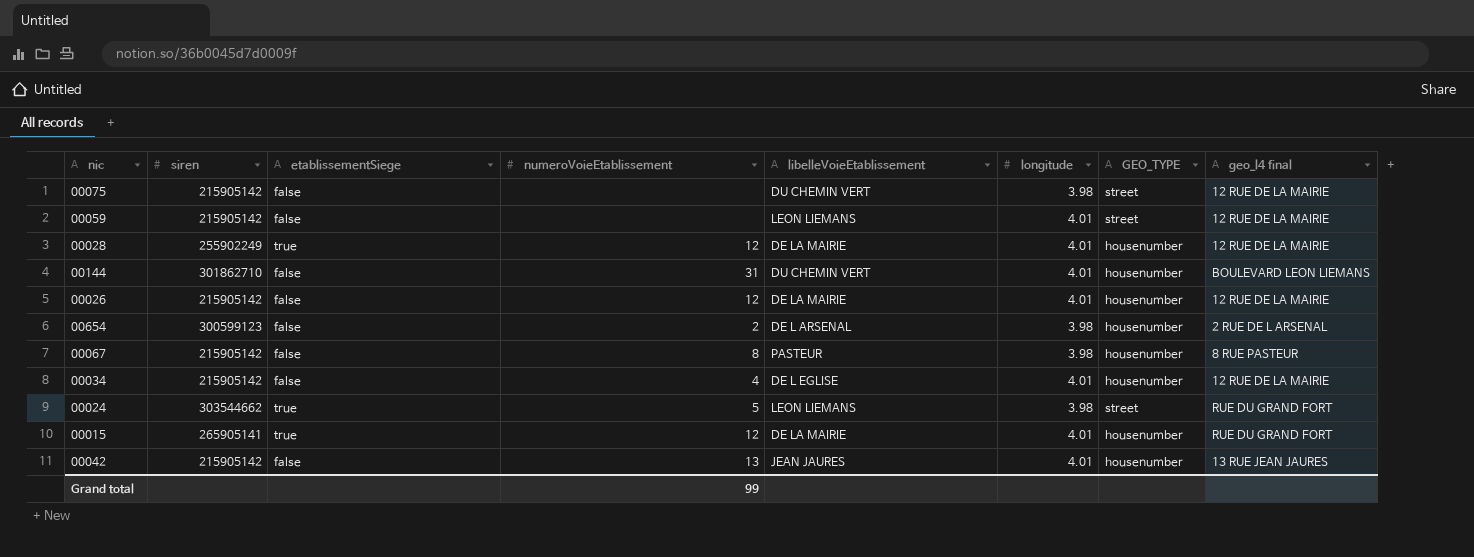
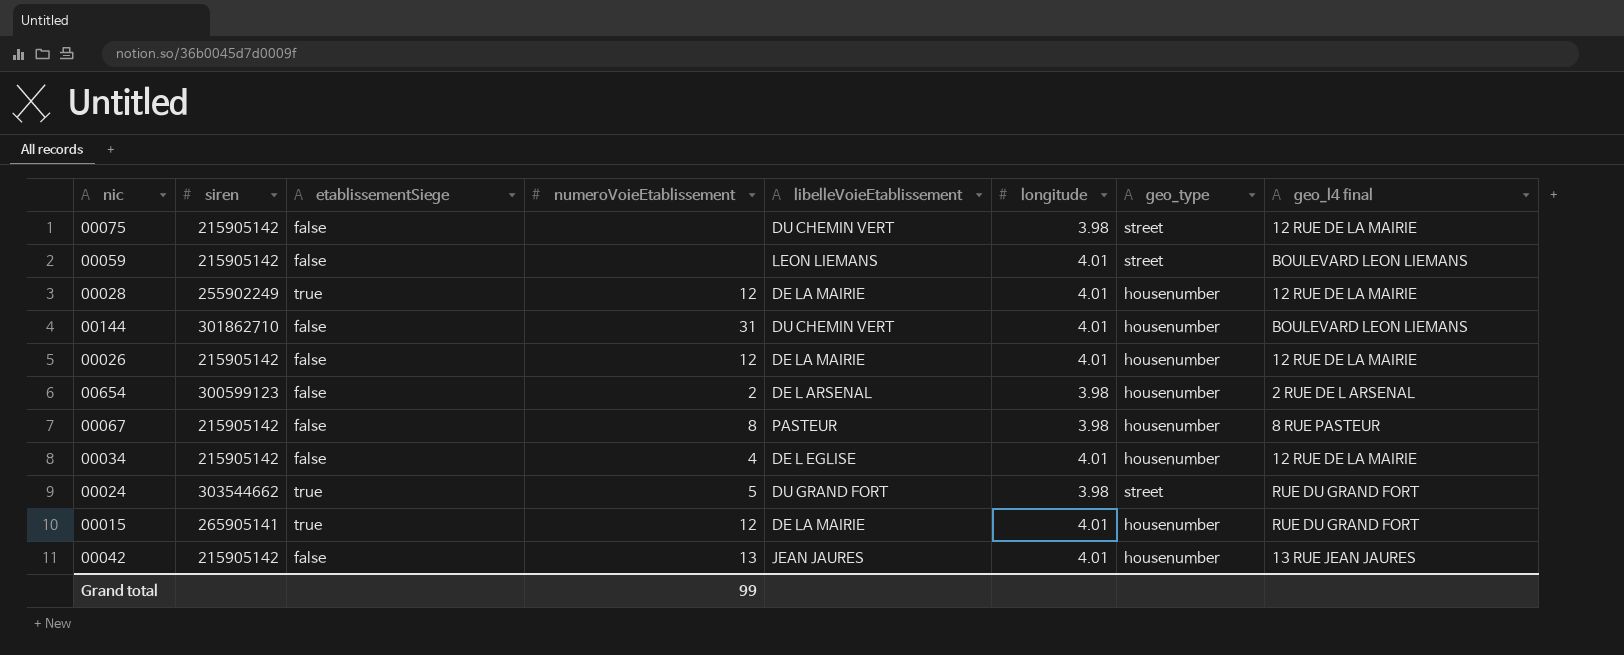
column name: GEO_TYPE -> geo_type
00059 | geo_l4 final: 12 RUE DE LA MAIRIE -> BOULEVARD LEON LIEMANS
00024 | libelleVoieEtablissement: LEON LIEMANS -> DU GRAND FORT

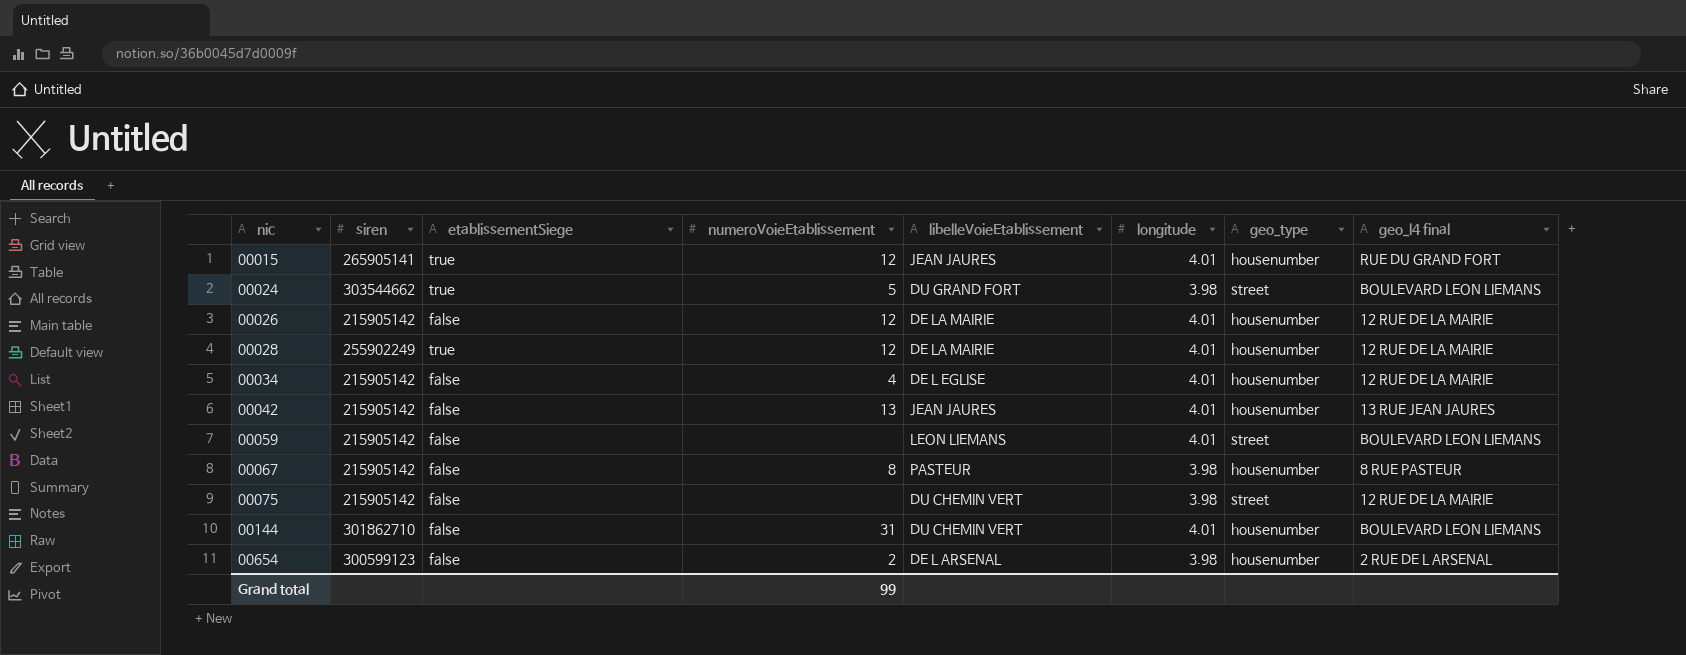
row order: none -> nic ascending
00015 | libelleVoieEtablissement: DE LA MAIRIE -> JEAN JAURES
00024 | geo_l4 final: RUE DU GRAND FORT -> BOULEVARD LEON LIEMANS

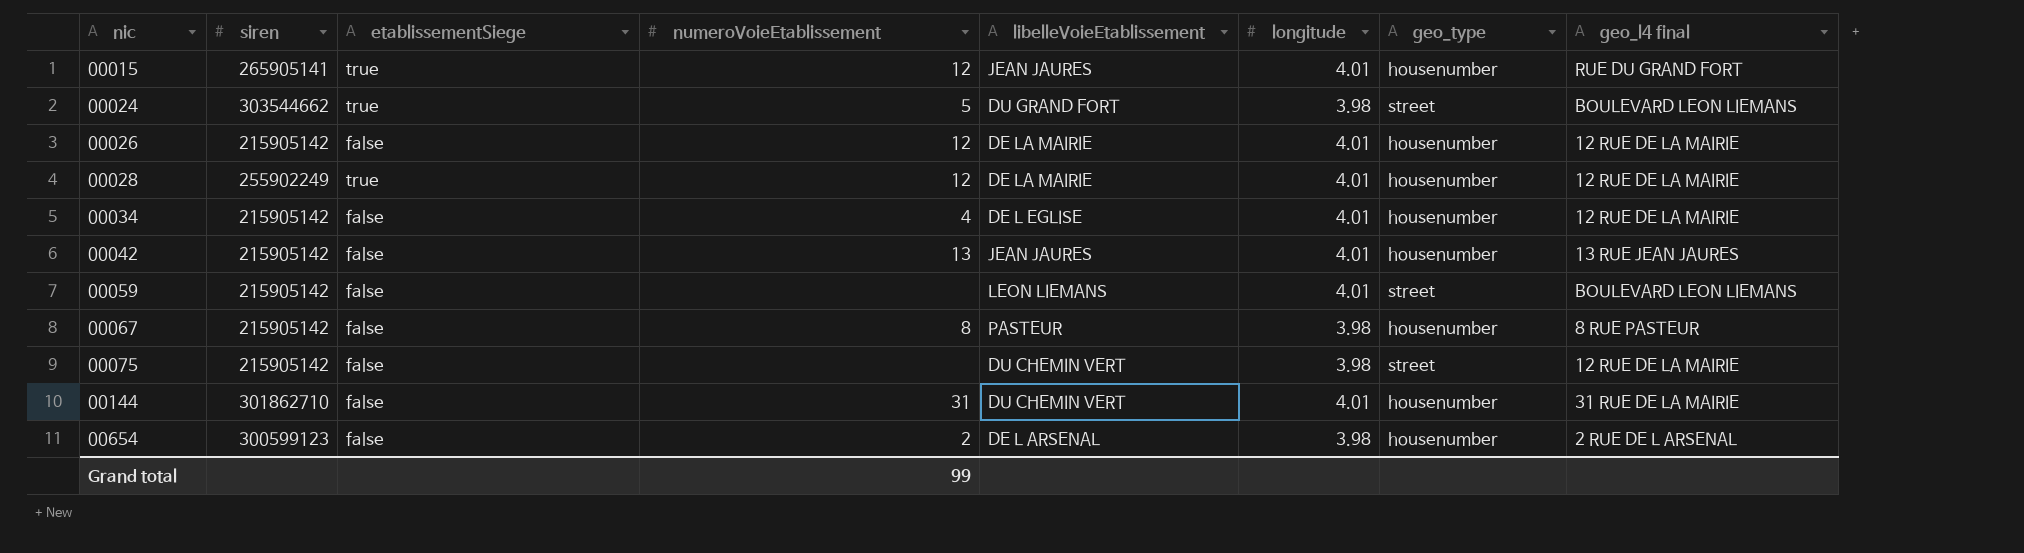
00144 | geo_l4 final: BOULEVARD LEON LIEMANS -> 31 RUE DE LA MAIRIE

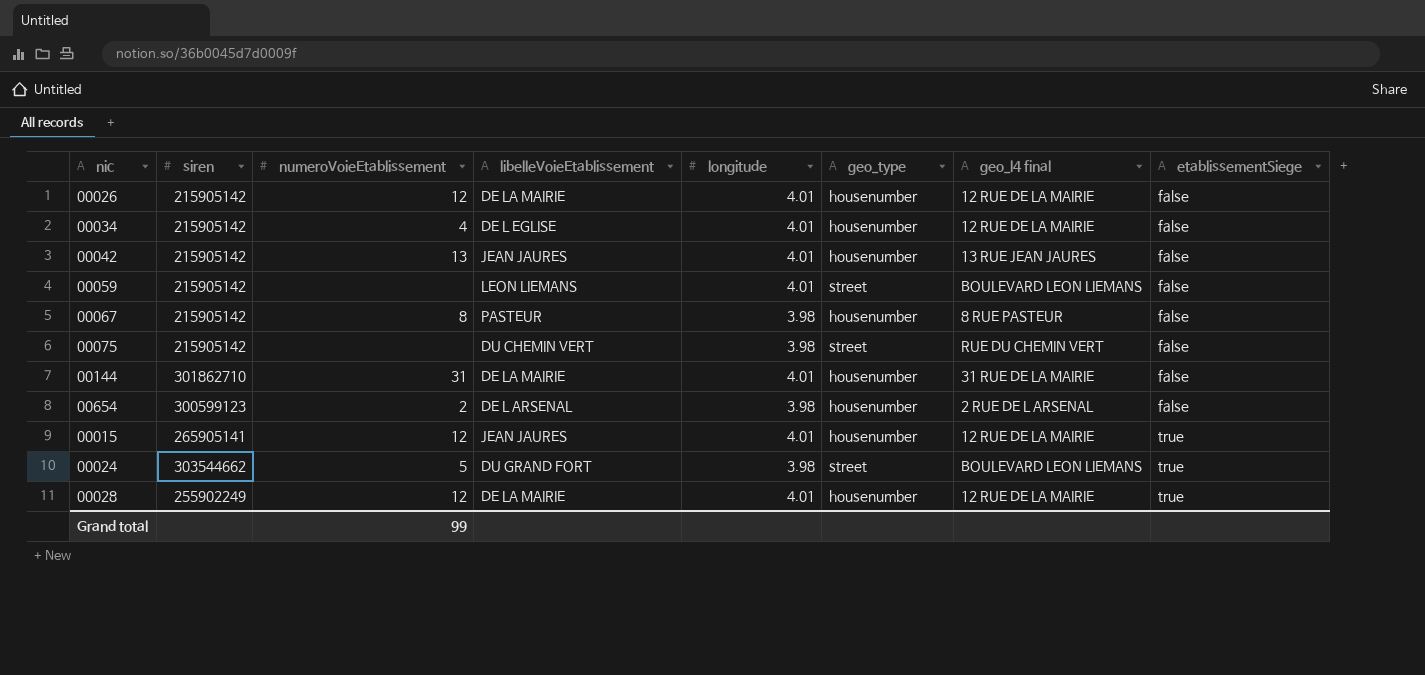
row order: nic ascending -> etablissementSiege ascending
column etablissementSiege | position: 3 -> 8
00075 | geo_l4 final: 12 RUE DE LA MAIRIE -> RUE DU CHEMIN VERT
00144 | libelleVoieEtablissement: DU CHEMIN VERT -> DE LA MAIRIE
00015 | geo_l4 final: RUE DU GRAND FORT -> 12 RUE DE LA MAIRIE

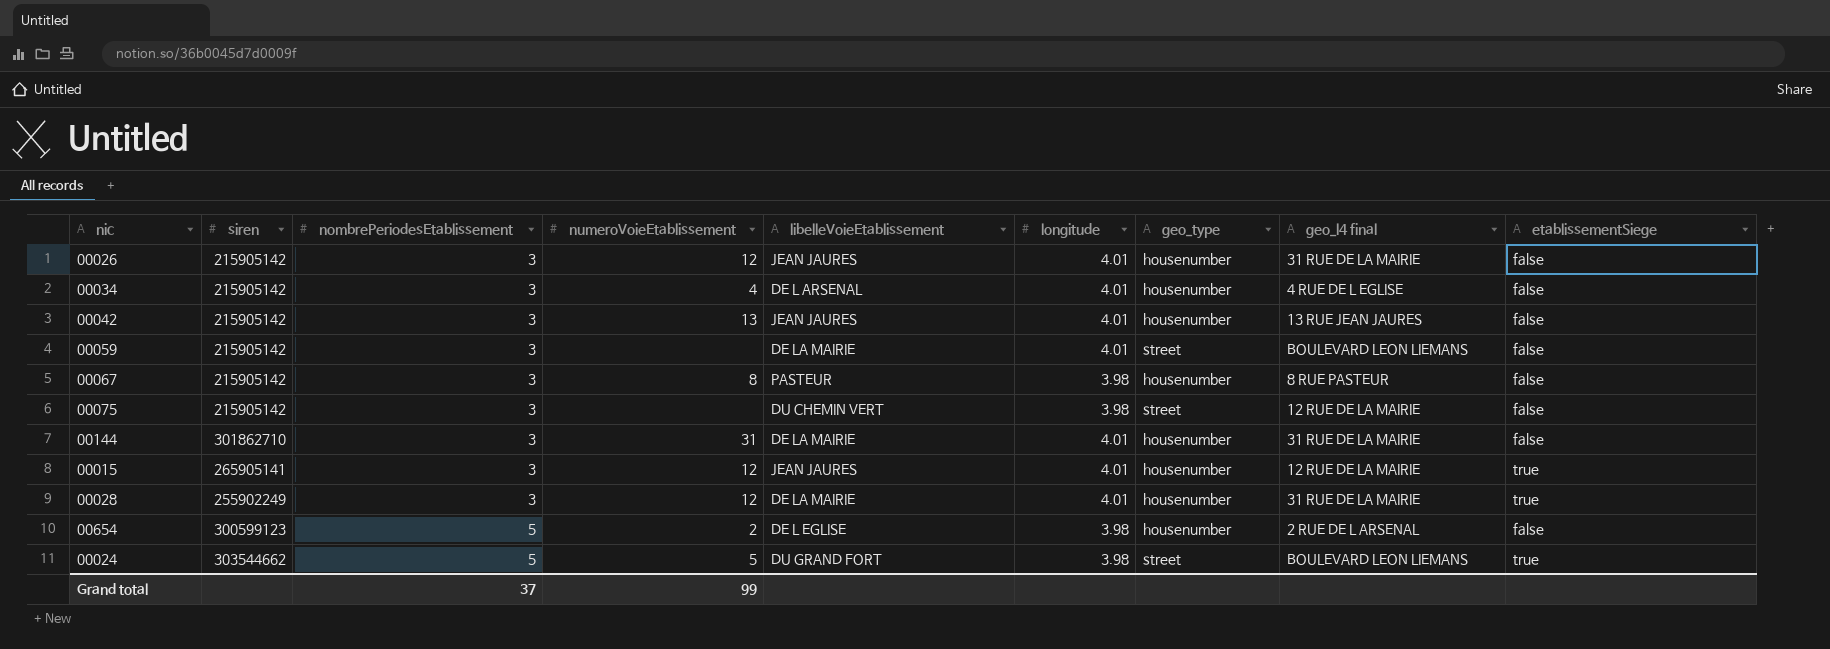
row order: etablissementSiege ascending -> nombrePeriodesEtablissement ascending
column nombrePeriodesEtablissement | position: none -> 3
00026 | libelleVoieEtablissement: DE LA MAIRIE -> JEAN JAURES
00026 | geo_l4 final: 12 RUE DE LA MAIRIE -> 31 RUE DE LA MAIRIE
00034 | libelleVoieEtablissement: DE L EGLISE -> DE L ARSENAL
00034 | geo_l4 final: 12 RUE DE LA MAIRIE -> 4 RUE DE L EGLISE
00059 | libelleVoieEtablissement: LEON LIEMANS -> DE LA MAIRIE
00075 | geo_l4 final: RUE DU CHEMIN VERT -> 12 RUE DE LA MAIRIE
00028 | geo_l4 final: 12 RUE DE LA MAIRIE -> 31 RUE DE LA MAIRIE
00654 | libelleVoieEtablissement: DE L ARSENAL -> DE L EGLISE

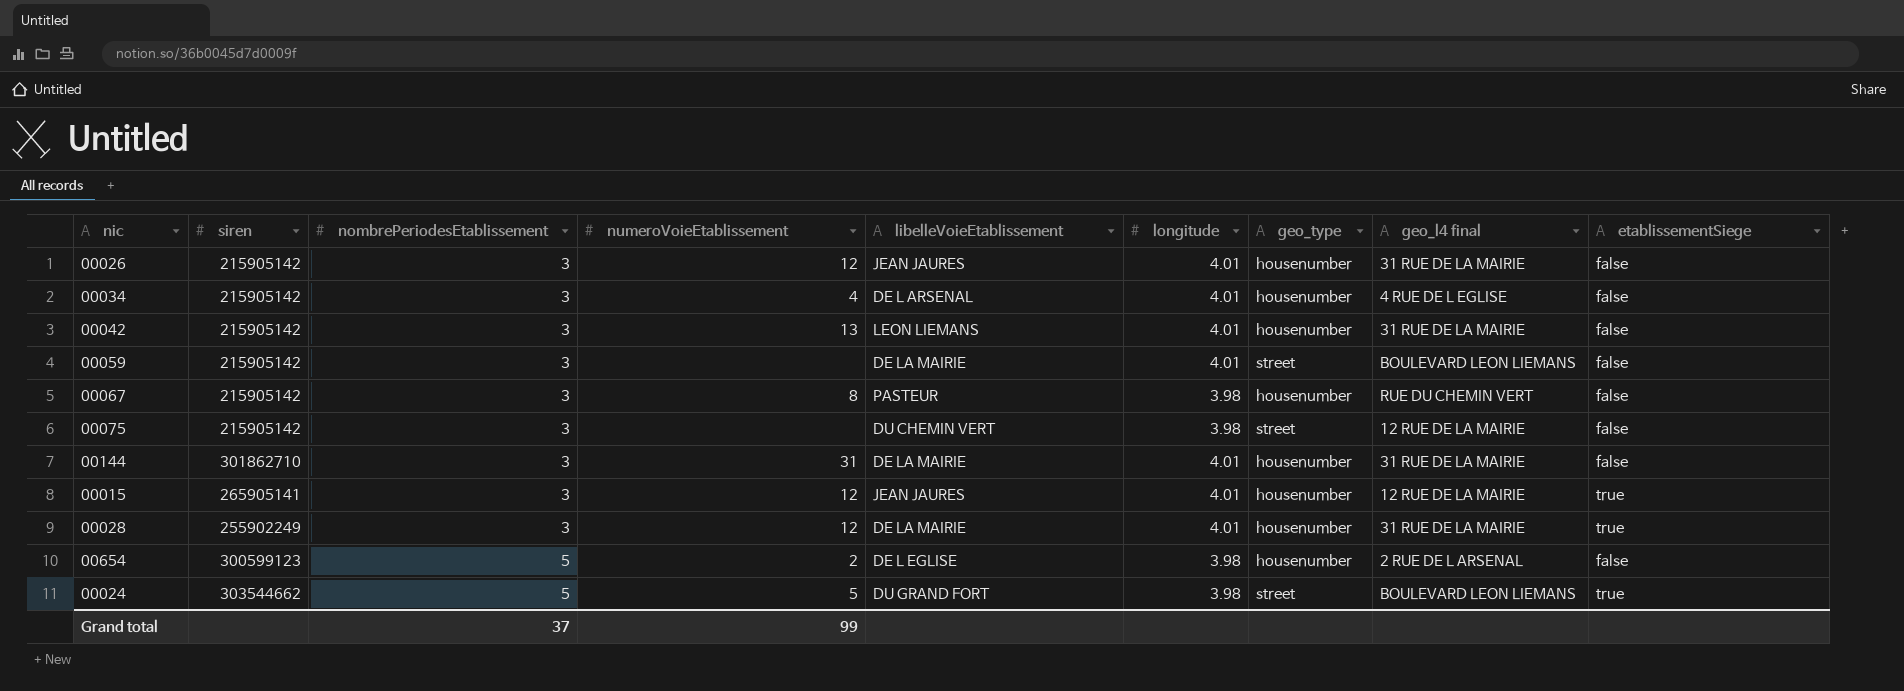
00042 | libelleVoieEtablissement: JEAN JAURES -> LEON LIEMANS
00042 | geo_l4 final: 13 RUE JEAN JAURES -> 31 RUE DE LA MAIRIE
00067 | geo_l4 final: 8 RUE PASTEUR -> RUE DU CHEMIN VERT

